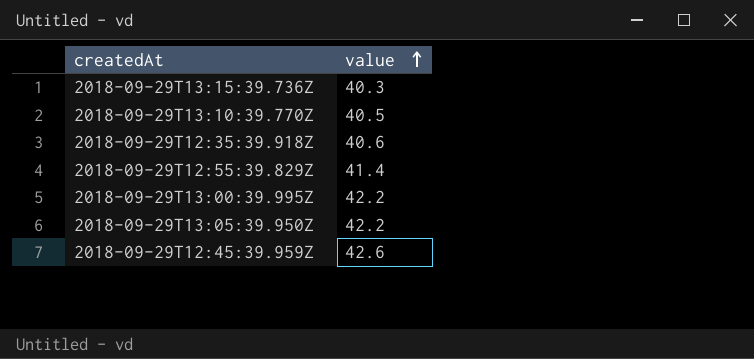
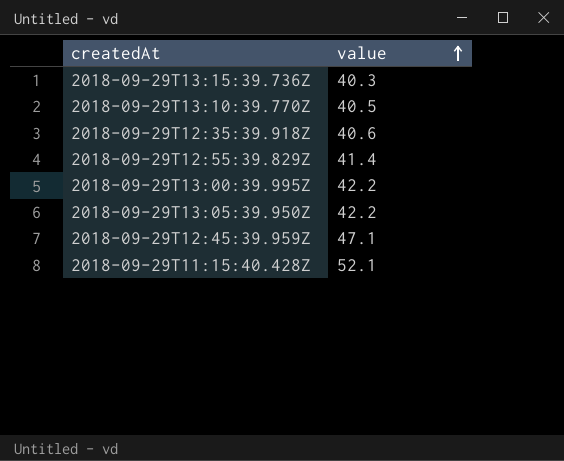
2018-09-29T12:45:39.959Z | value: 42.6 -> 47.1
row 2018-09-29T11:15:40.428Z: none -> 52.1

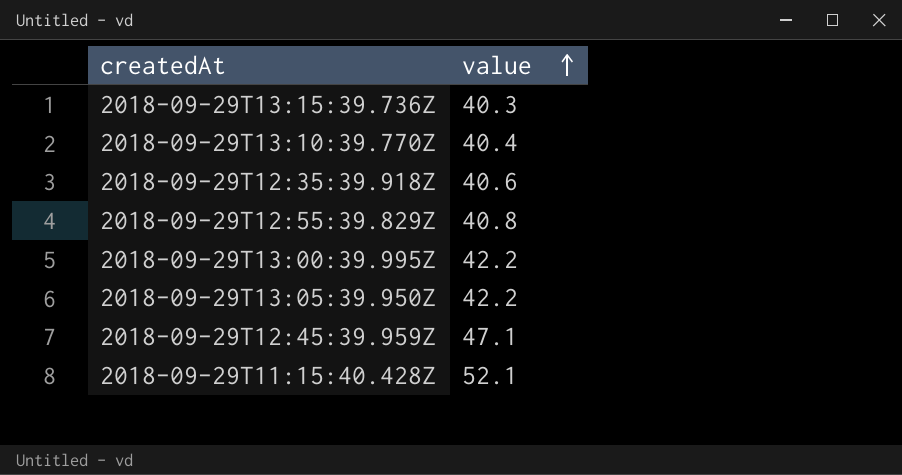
2018-09-29T13:10:39.770Z | value: 40.5 -> 40.4
2018-09-29T12:55:39.829Z | value: 41.4 -> 40.8

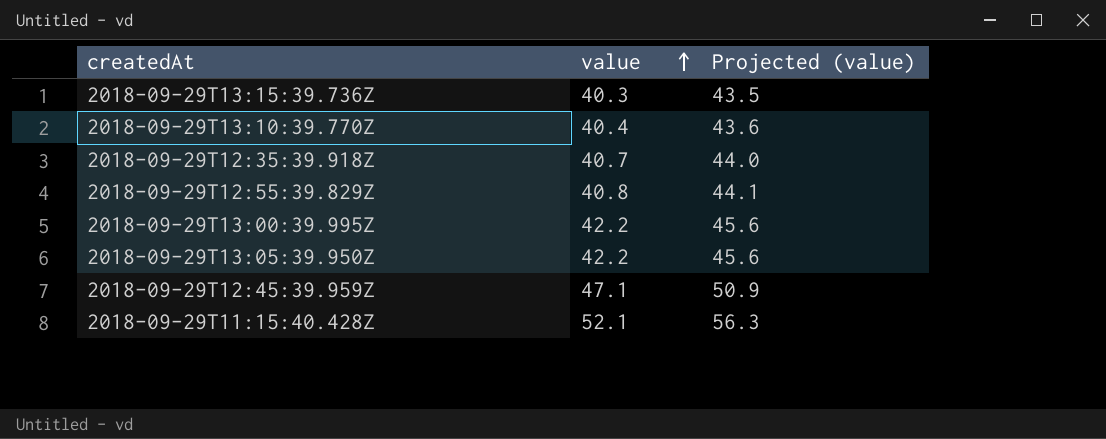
column Projected (value) | formula: none -> [value] * 1.08
2018-09-29T12:35:39.918Z | value: 40.6 -> 40.7

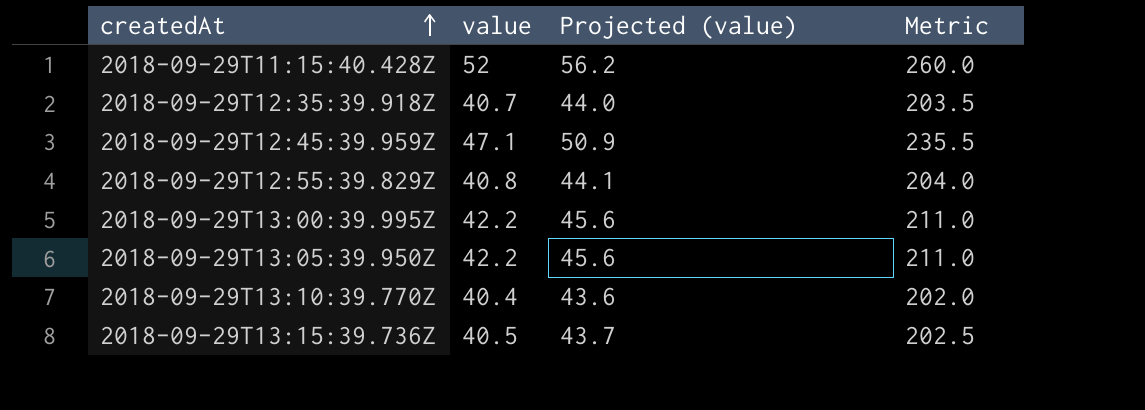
row order: value ascending -> createdAt ascending
column Metric | formula: none -> [value] * 5
2018-09-29T11:15:40.428Z | value: 52.1 -> 52
2018-09-29T11:15:40.428Z | Projected (value): 56.3 -> 56.2
2018-09-29T13:15:39.736Z | value: 40.3 -> 40.5
2018-09-29T13:15:39.736Z | Projected (value): 43.5 -> 43.7

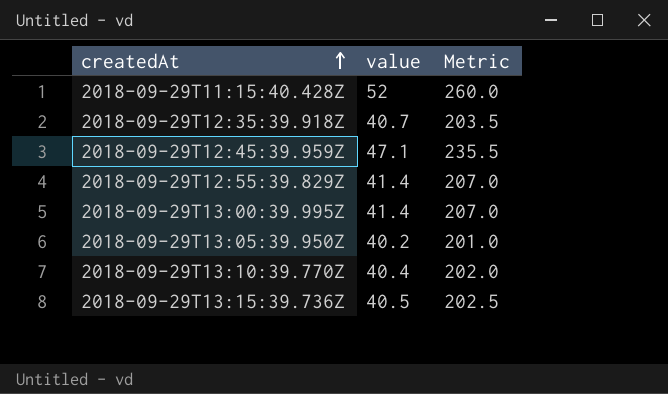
column Projected (value) | formula: [value] * 1.08 -> none
2018-09-29T12:55:39.829Z | value: 40.8 -> 41.4
2018-09-29T12:55:39.829Z | Metric: 204.0 -> 207.0
2018-09-29T13:00:39.995Z | value: 42.2 -> 41.4
2018-09-29T13:00:39.995Z | Metric: 211.0 -> 207.0
2018-09-29T13:05:39.950Z | value: 42.2 -> 40.2
2018-09-29T13:05:39.950Z | Metric: 211.0 -> 201.0

